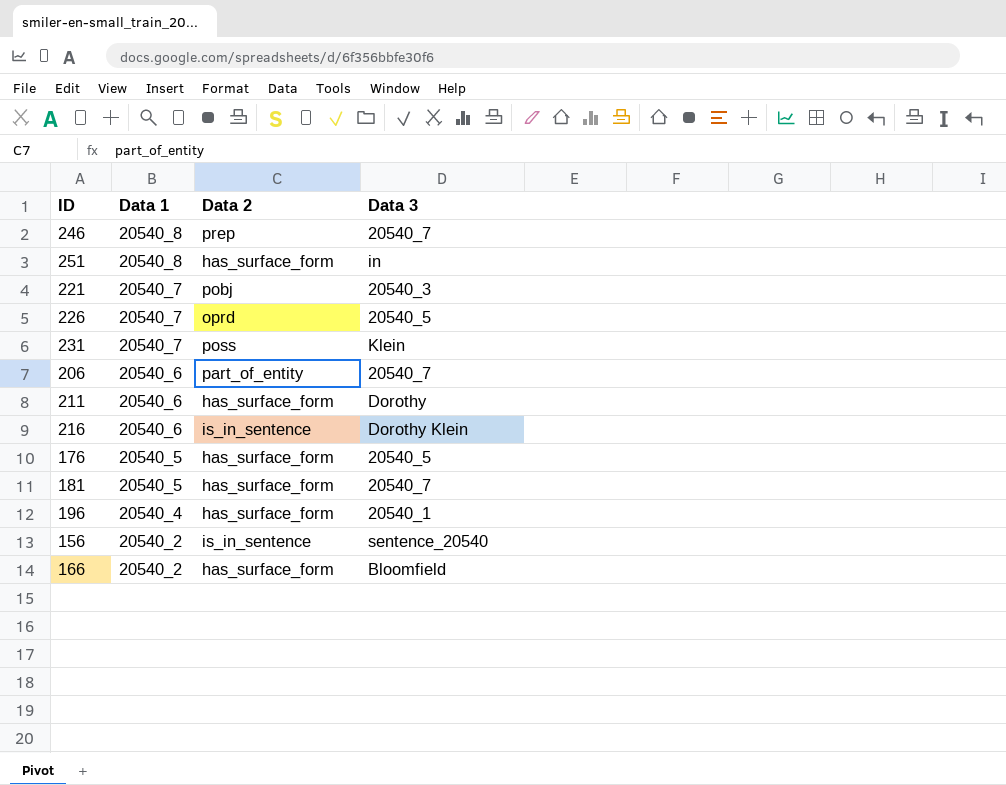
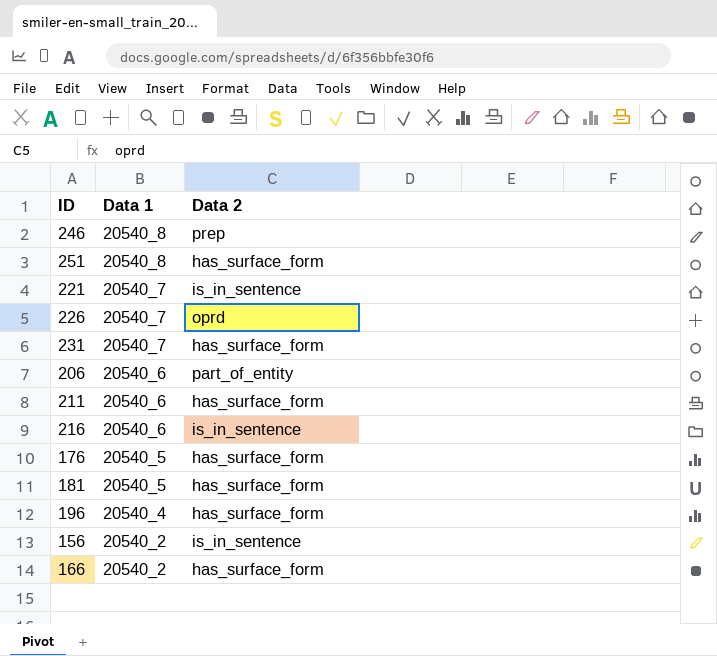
column Data 3 | position: 4 -> none
221 | Data 2: pobj -> is_in_sentence
231 | Data 2: poss -> has_surface_form

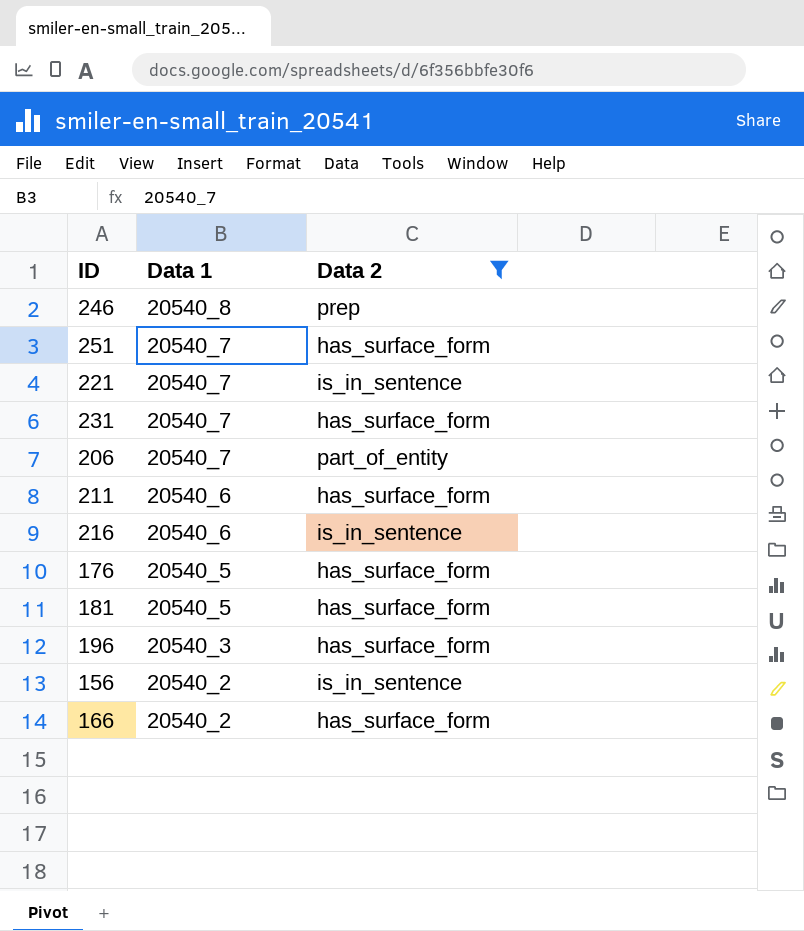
filter: none -> Data 2 != oprd
251 | Data 1: 20540_8 -> 20540_7
206 | Data 1: 20540_6 -> 20540_7
196 | Data 1: 20540_4 -> 20540_3

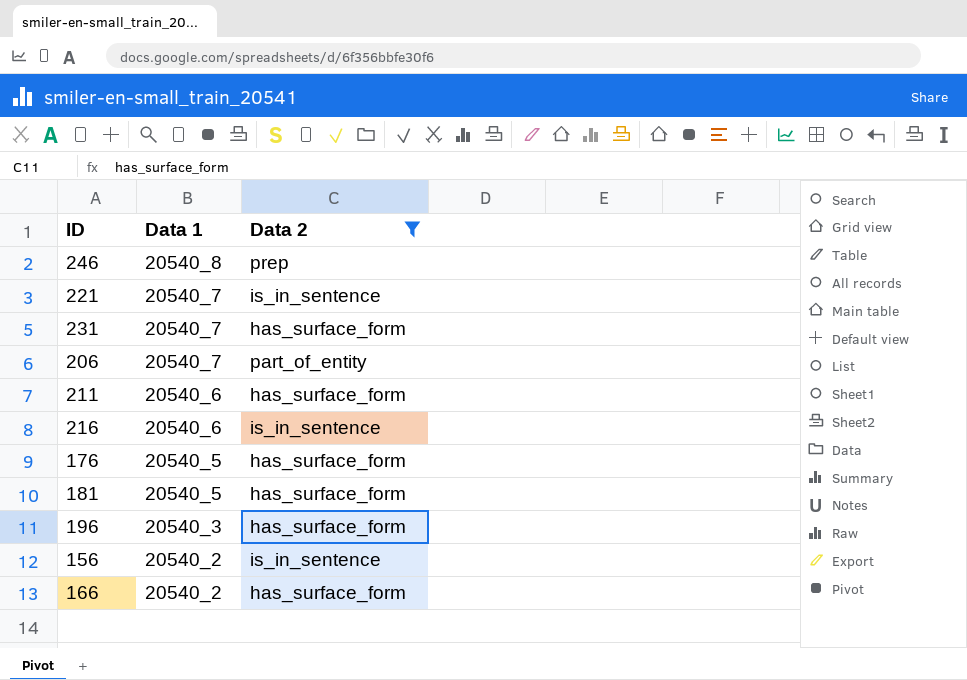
row 251: 20540_7 | has_surface_form -> none

